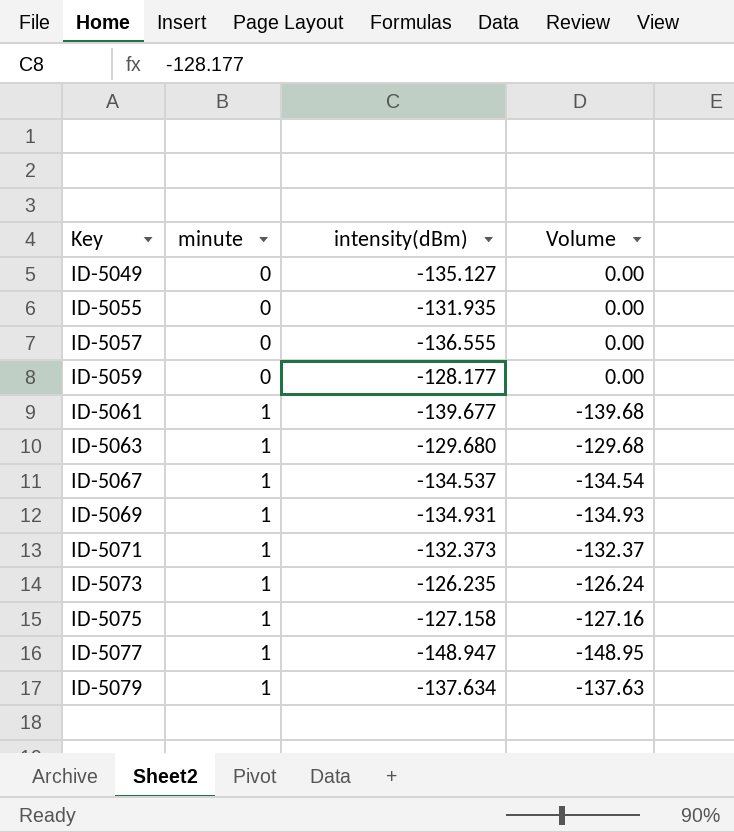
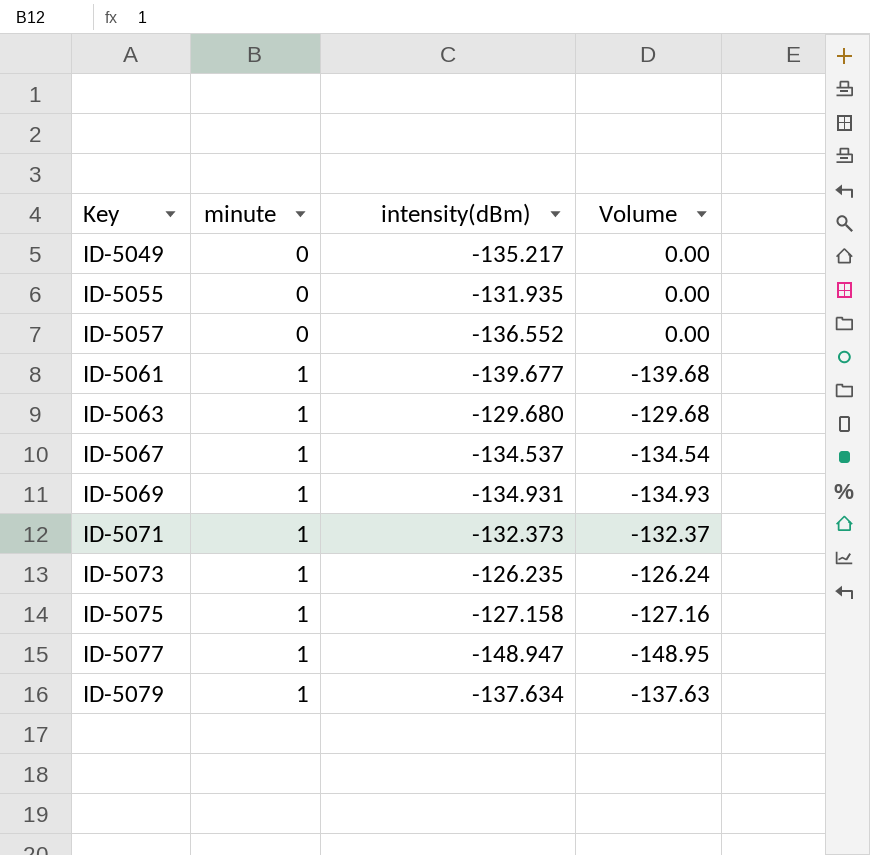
row ID-5059: 0 | -128.177 | 0.00 -> none
ID-5049 | intensity(dBm): -135.127 -> -135.217
ID-5057 | intensity(dBm): -136.555 -> -136.552

